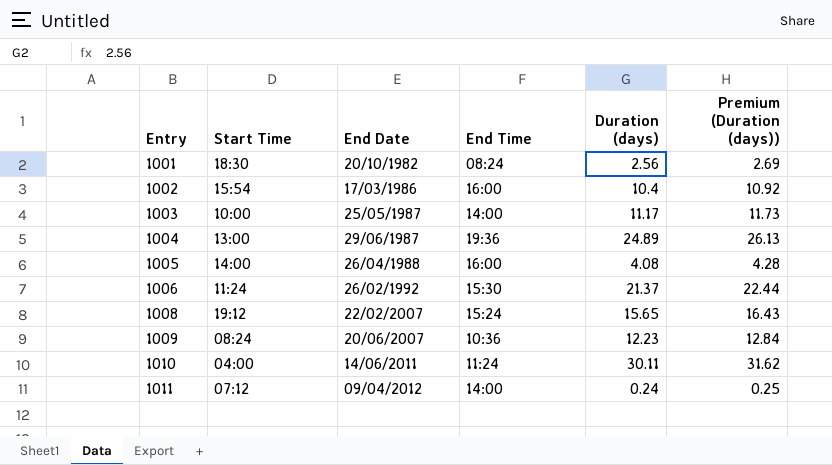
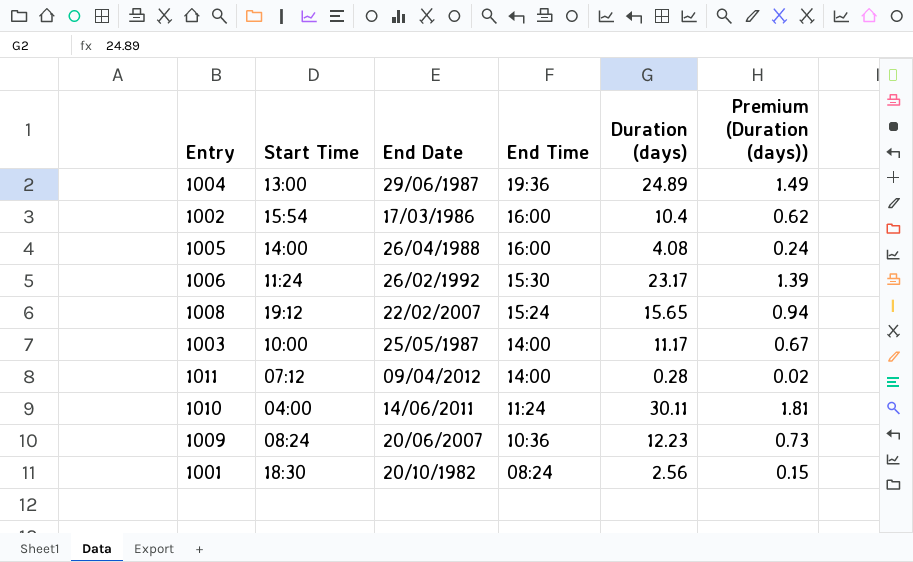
row order: Entry ascending -> End Time descending
column Premium (Duration (days)) | formula: [Duration (days)] * 1.05 -> [Duration (days)] * 0.06
1006 | Duration (days): 21.37 -> 23.17
1011 | Duration (days): 0.24 -> 0.28

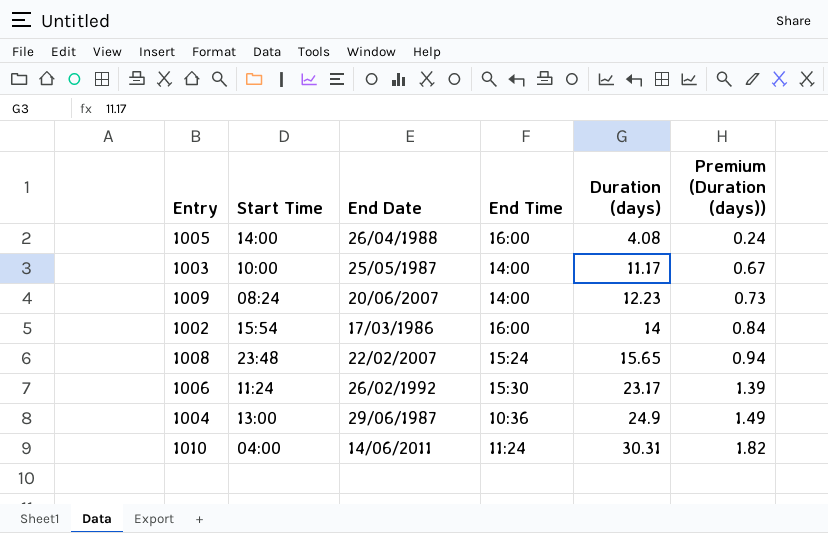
row order: End Time descending -> Duration (days) ascending
row 1011: 07:12 | 09/04/2012 | 14:00 | 0.28 | 0.02 -> none
row 1001: 18:30 | 20/10/1982 | 08:24 | 2.56 | 0.15 -> none
1009 | End Time: 10:36 -> 14:00
1002 | Duration (days): 10.4 -> 14
1002 | Premium (Duration (days)): 0.62 -> 0.84
1008 | Start Time: 19:12 -> 23:48
1004 | End Time: 19:36 -> 10:36
1004 | Duration (days): 24.89 -> 24.9
1010 | Duration (days): 30.11 -> 30.31
1010 | Premium (Duration (days)): 1.81 -> 1.82

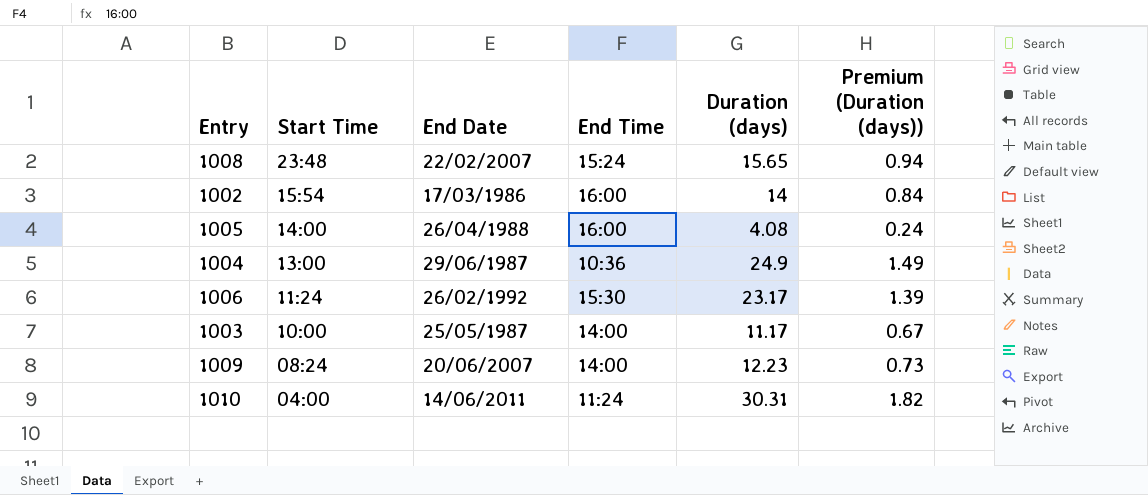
row order: Duration (days) ascending -> Start Time descending

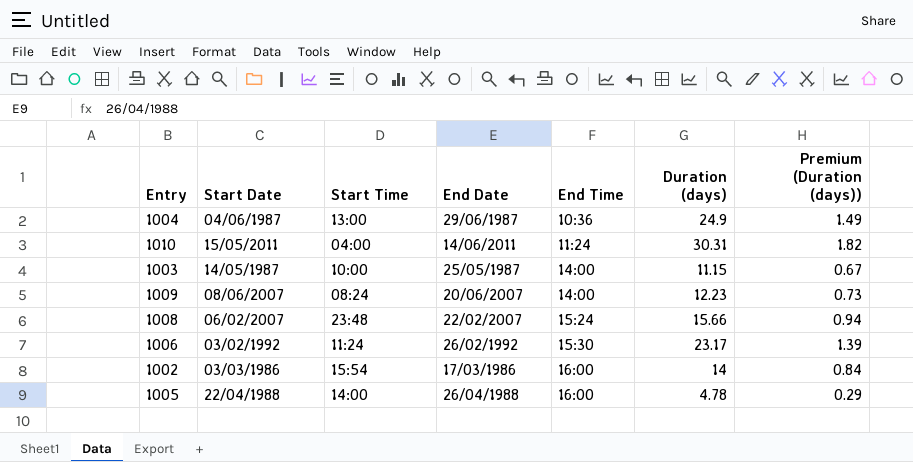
row order: Start Time descending -> End Time ascending
column Start Date | position: none -> 2
1003 | Duration (days): 11.17 -> 11.15
1008 | Duration (days): 15.65 -> 15.66
1005 | Duration (days): 4.08 -> 4.78
1005 | Premium (Duration (days)): 0.24 -> 0.29

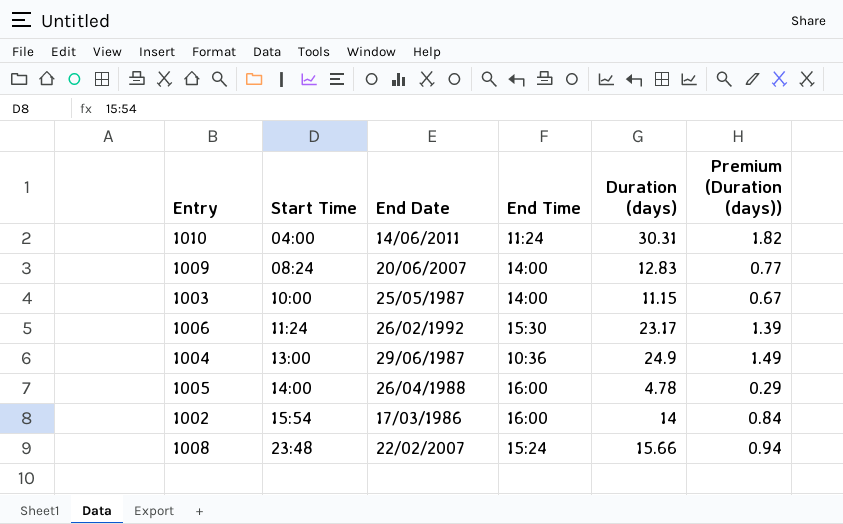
row order: End Time ascending -> Start Time ascending
column Start Date | position: 2 -> none
1009 | Duration (days): 12.23 -> 12.83
1009 | Premium (Duration (days)): 0.73 -> 0.77

